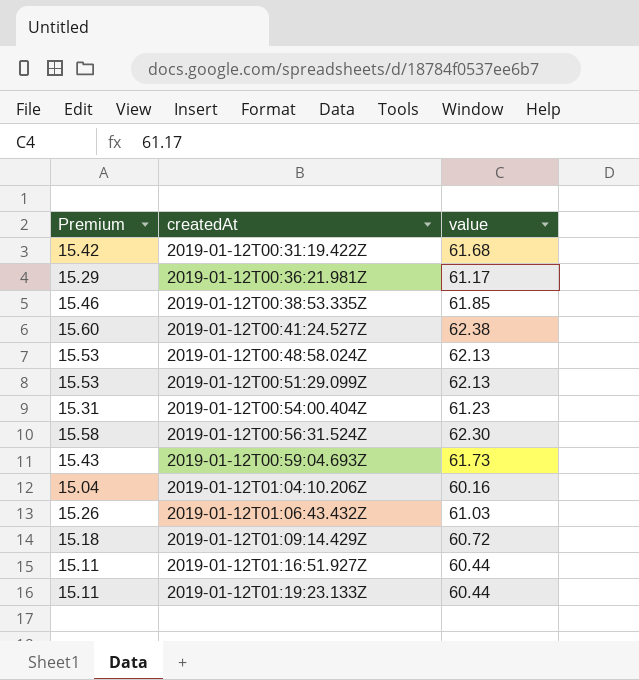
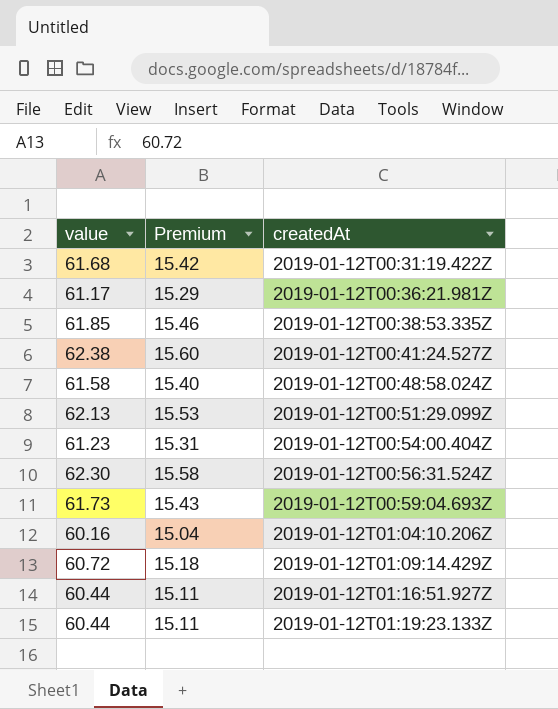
column value | position: 3 -> 1
row 2019-01-12T01:06:43.432Z: 15.26 | 61.03 -> none
2019-01-12T00:48:58.024Z | value: 62.13 -> 61.58
2019-01-12T00:48:58.024Z | Premium: 15.53 -> 15.40

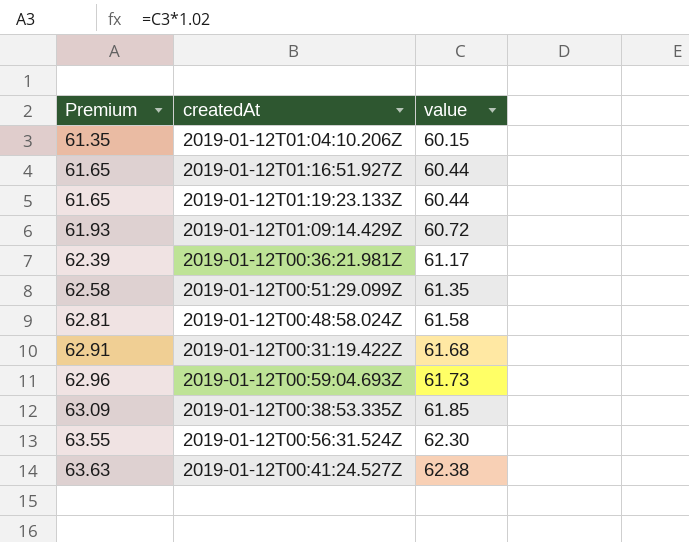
row order: createdAt ascending -> Premium ascending
column Premium | formula: [value] * 0.25 -> [value] * 1.02
column value | position: 1 -> 3
row 2019-01-12T00:54:00.404Z: 61.23 | 15.31 -> none
2019-01-12T01:04:10.206Z | value: 60.16 -> 60.15
2019-01-12T00:51:29.099Z | value: 62.13 -> 61.35

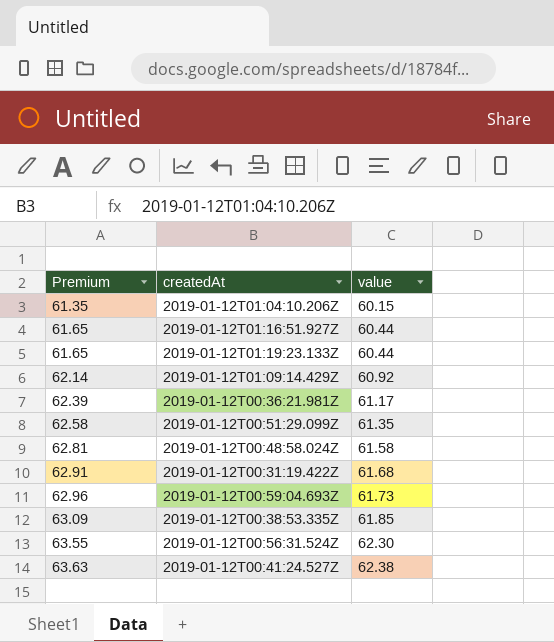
2019-01-12T01:09:14.429Z | Premium: 61.93 -> 62.14
2019-01-12T01:09:14.429Z | value: 60.72 -> 60.92

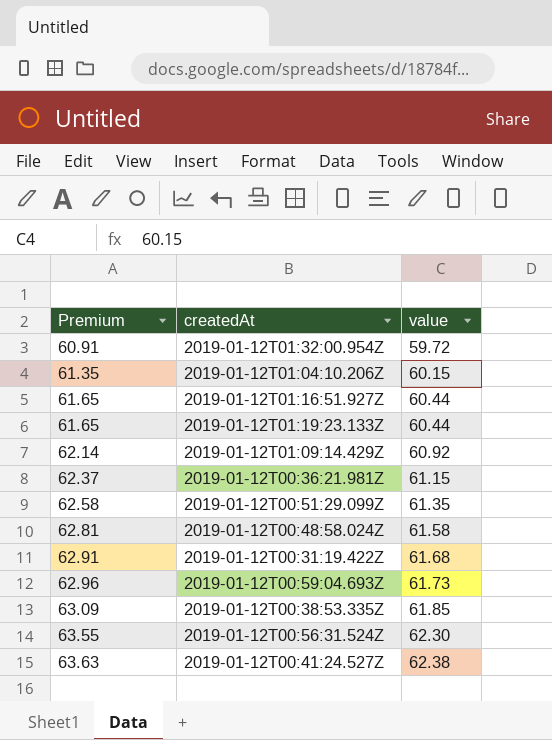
row 2019-01-12T01:32:00.954Z: none -> 60.91 | 59.72
2019-01-12T00:36:21.981Z | Premium: 62.39 -> 62.37
2019-01-12T00:36:21.981Z | value: 61.17 -> 61.15

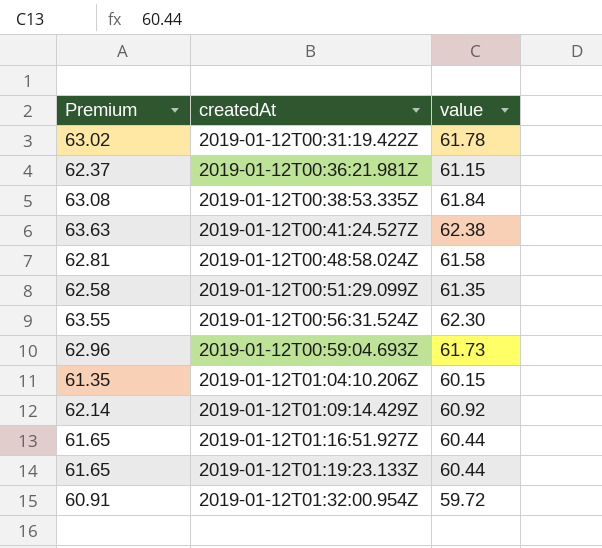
row order: Premium ascending -> createdAt ascending
2019-01-12T00:31:19.422Z | Premium: 62.91 -> 63.02
2019-01-12T00:31:19.422Z | value: 61.68 -> 61.78
2019-01-12T00:38:53.335Z | Premium: 63.09 -> 63.08
2019-01-12T00:38:53.335Z | value: 61.85 -> 61.84

